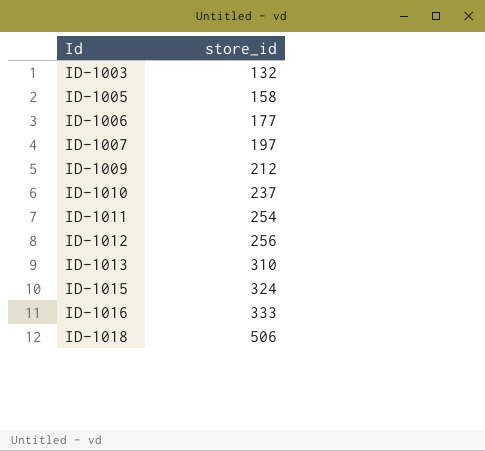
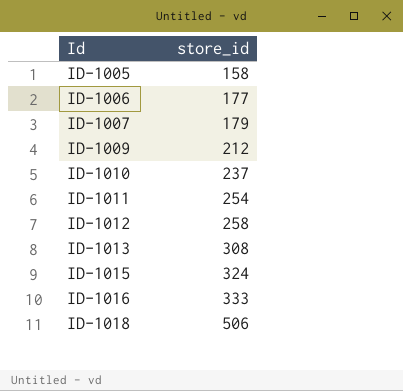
row ID-1003: 132 -> none
ID-1007 | store_id: 197 -> 179
ID-1012 | store_id: 256 -> 258
ID-1013 | store_id: 310 -> 308

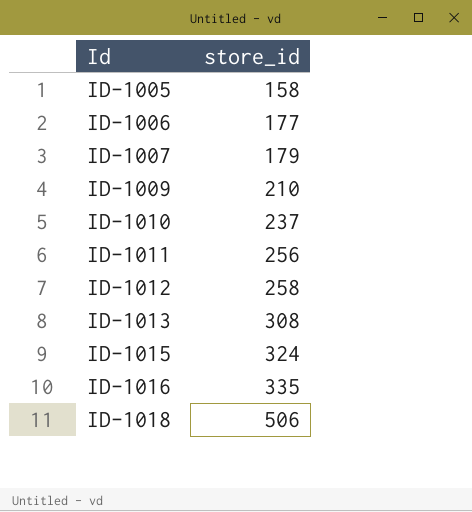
ID-1009 | store_id: 212 -> 210
ID-1011 | store_id: 254 -> 256
ID-1016 | store_id: 333 -> 335

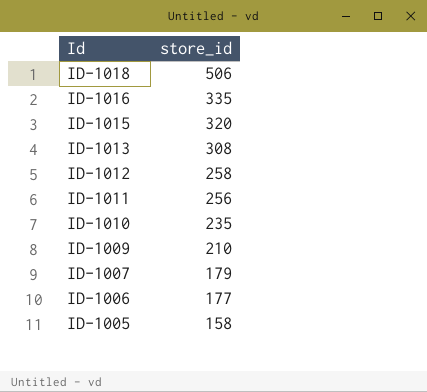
row order: Id ascending -> Id descending
ID-1015 | store_id: 324 -> 320
ID-1010 | store_id: 237 -> 235

